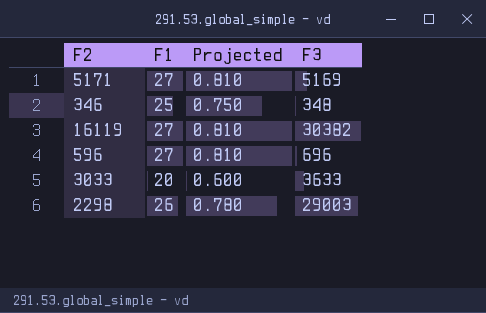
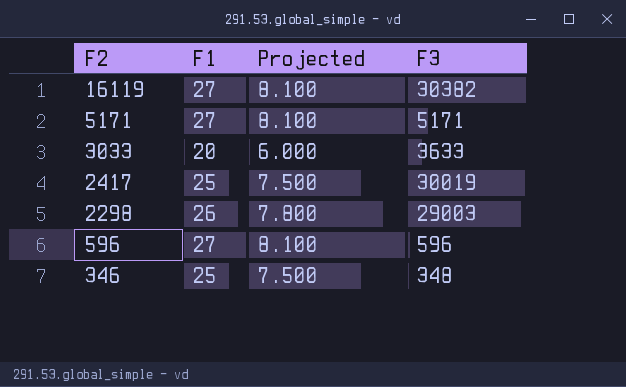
row order: none -> F2 descending
column Projected | formula: [F1] * 0.03 -> [F1] * 0.3
5171 | F3: 5169 -> 5171
row 2417: none -> 25 | 7.500 | 30019
596 | F3: 696 -> 596

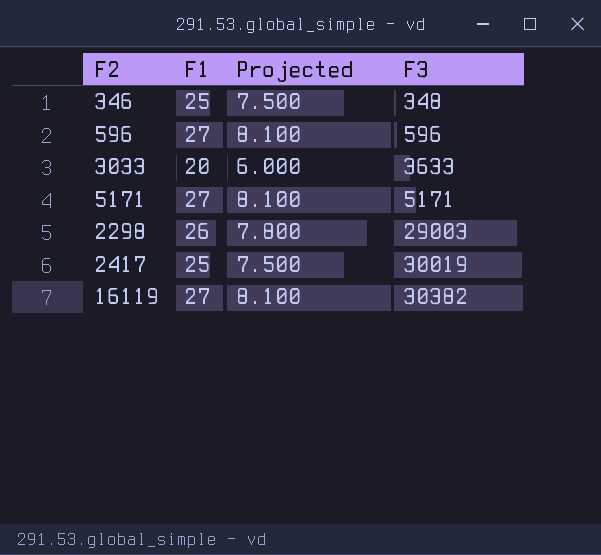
row order: F2 descending -> F3 ascending

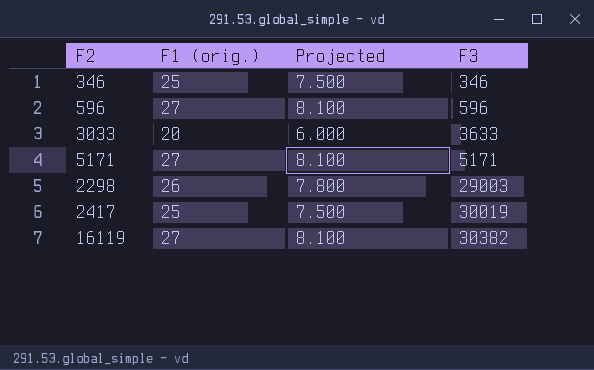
column name: F1 -> F1 (orig.)
346 | F3: 348 -> 346

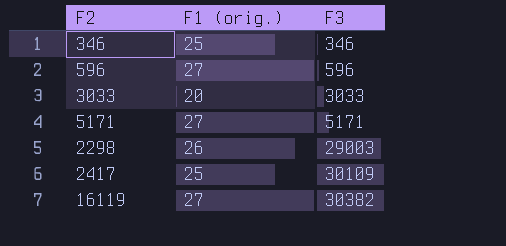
column Projected | formula: [F1 (orig.)] * 0.3 -> none
3033 | F3: 3633 -> 3033
2417 | F3: 30019 -> 30109

